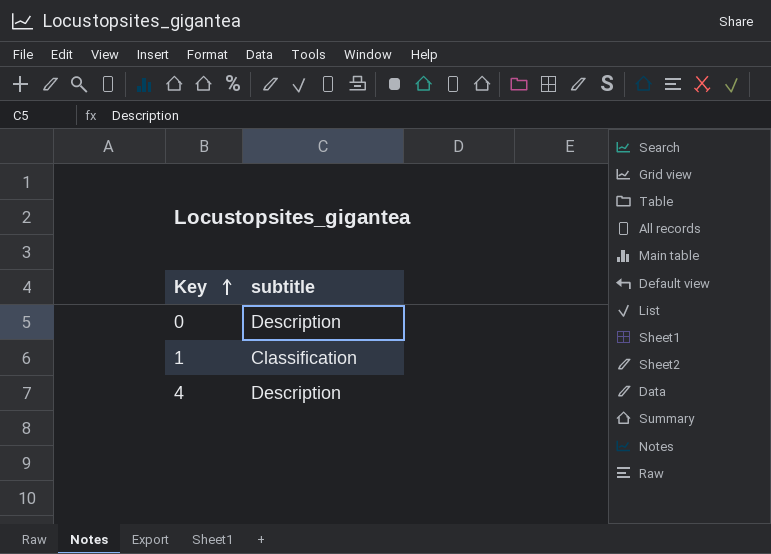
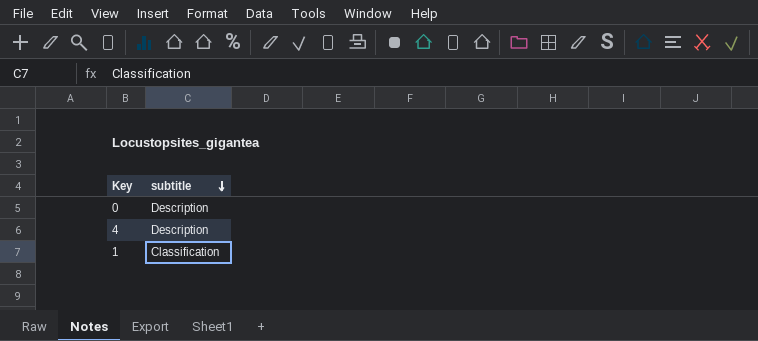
row order: Key ascending -> subtitle descending

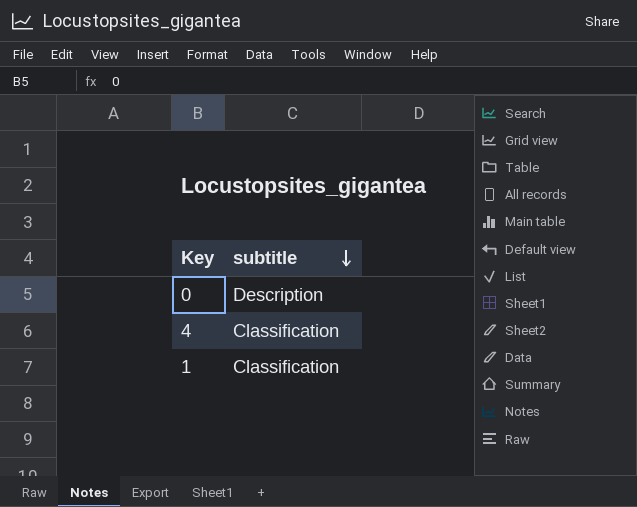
4 | subtitle: Description -> Classification

